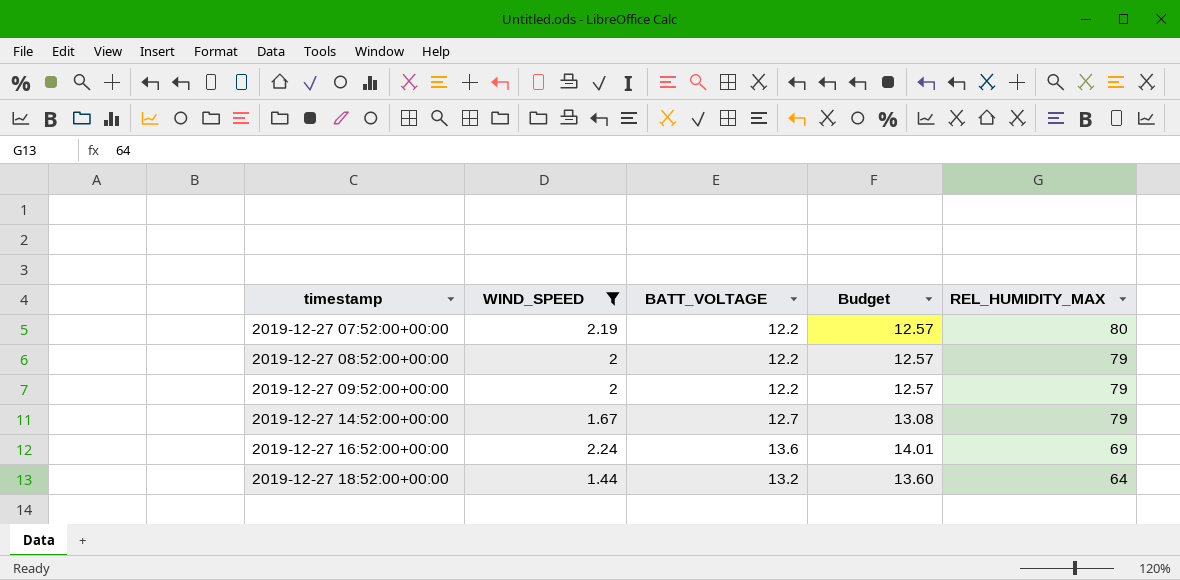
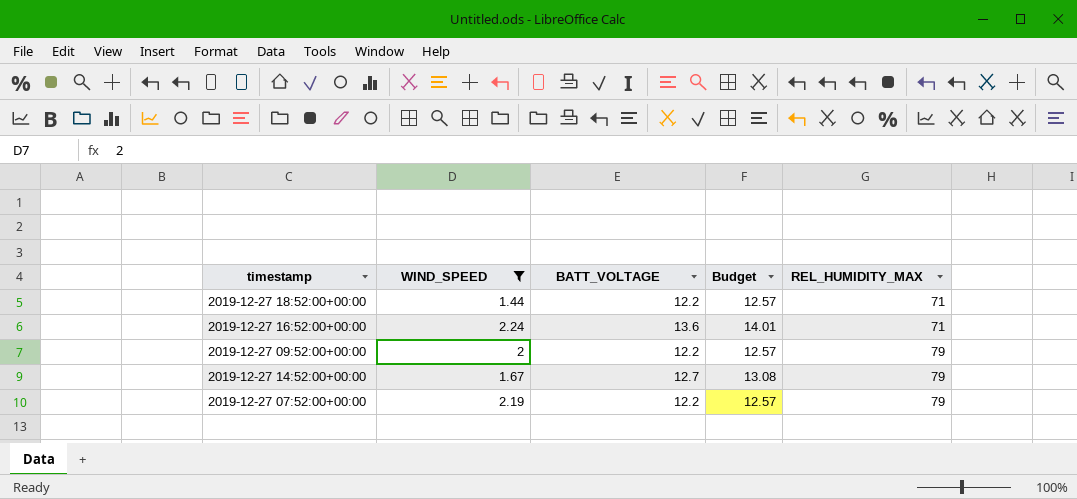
row order: timestamp ascending -> REL_HUMIDITY_MAX ascending
row 2019-12-27 08:52:00+00:00: 2 | 12.2 | 12.57 | 79 -> none
2019-12-27 18:52:00+00:00 | BATT_VOLTAGE: 13.2 -> 12.2
2019-12-27 18:52:00+00:00 | Budget: 13.60 -> 12.57
2019-12-27 18:52:00+00:00 | REL_HUMIDITY_MAX: 64 -> 71
2019-12-27 16:52:00+00:00 | REL_HUMIDITY_MAX: 69 -> 71
2019-12-27 07:52:00+00:00 | REL_HUMIDITY_MAX: 80 -> 79

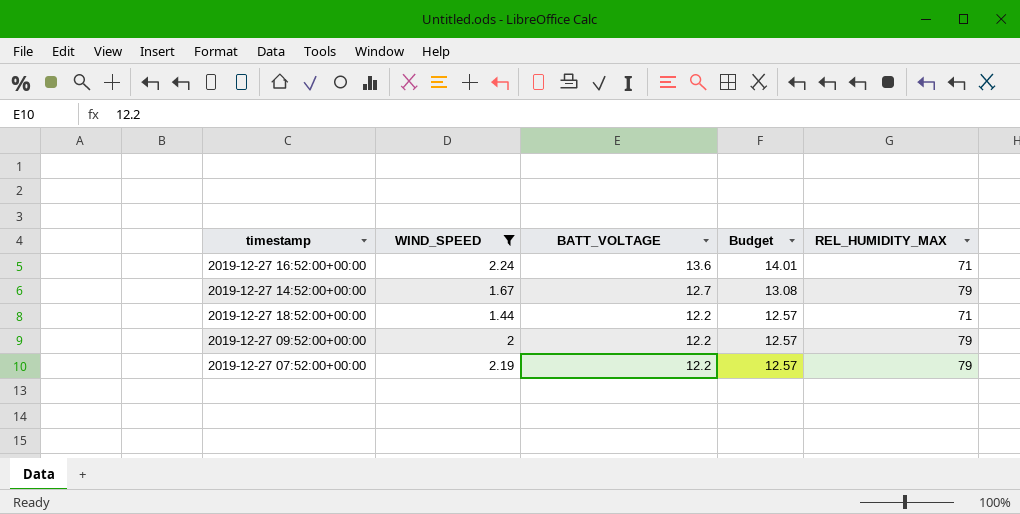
row order: REL_HUMIDITY_MAX ascending -> BATT_VOLTAGE descending

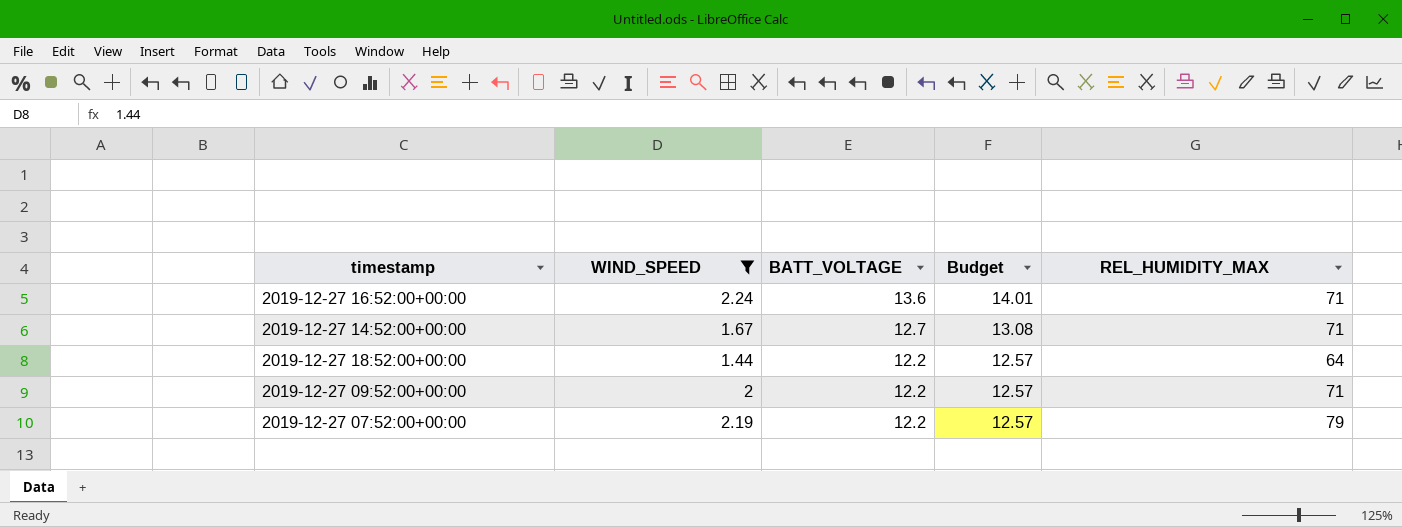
2019-12-27 14:52:00+00:00 | REL_HUMIDITY_MAX: 79 -> 71
2019-12-27 18:52:00+00:00 | REL_HUMIDITY_MAX: 71 -> 64
2019-12-27 09:52:00+00:00 | REL_HUMIDITY_MAX: 79 -> 71

